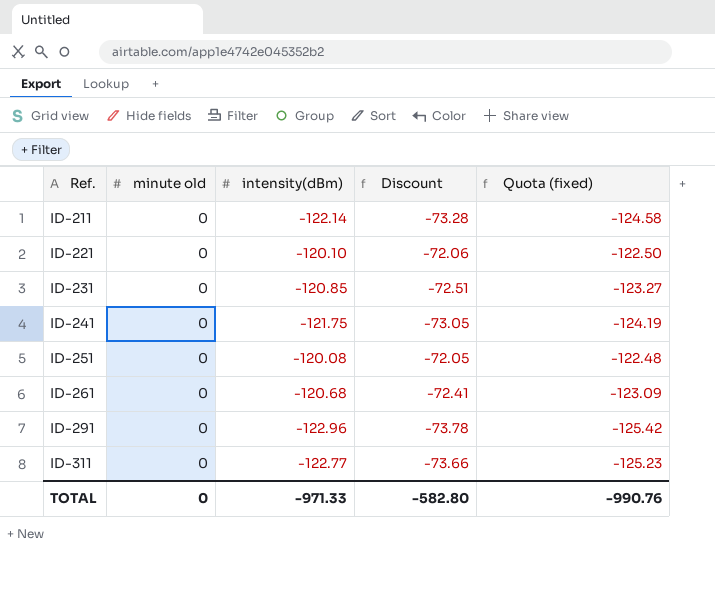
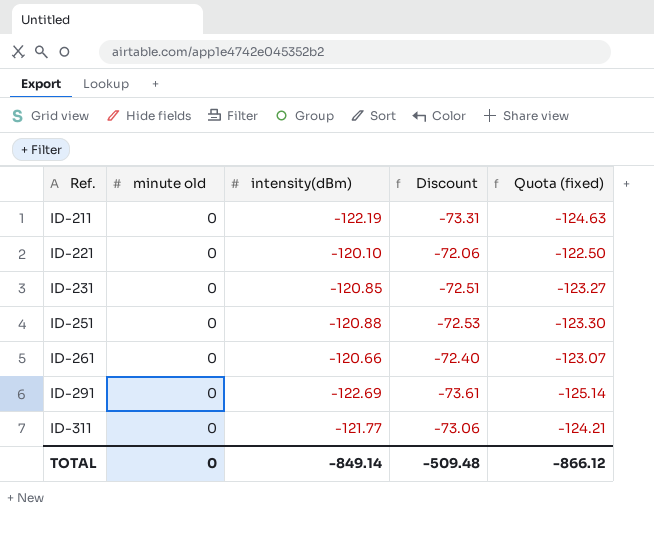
row ID-241: 0 | -121.75 | -73.05 | -124.19 -> none
ID-211 | intensity(dBm): -122.14 -> -122.19
ID-211 | Discount: -73.28 -> -73.31
ID-211 | Quota (fixed): -124.58 -> -124.63
ID-251 | intensity(dBm): -120.08 -> -120.88
ID-251 | Discount: -72.05 -> -72.53
ID-251 | Quota (fixed): -122.48 -> -123.30
ID-261 | intensity(dBm): -120.68 -> -120.66
ID-261 | Discount: -72.41 -> -72.40
ID-261 | Quota (fixed): -123.09 -> -123.07
ID-291 | intensity(dBm): -122.96 -> -122.69
ID-291 | Discount: -73.78 -> -73.61
ID-291 | Quota (fixed): -125.42 -> -125.14
ID-311 | intensity(dBm): -122.77 -> -121.77
ID-311 | Discount: -73.66 -> -73.06
ID-311 | Quota (fixed): -125.23 -> -124.21
TOTAL | intensity(dBm): -971.33 -> -849.14
TOTAL | Discount: -582.80 -> -509.48
TOTAL | Quota (fixed): -990.76 -> -866.12

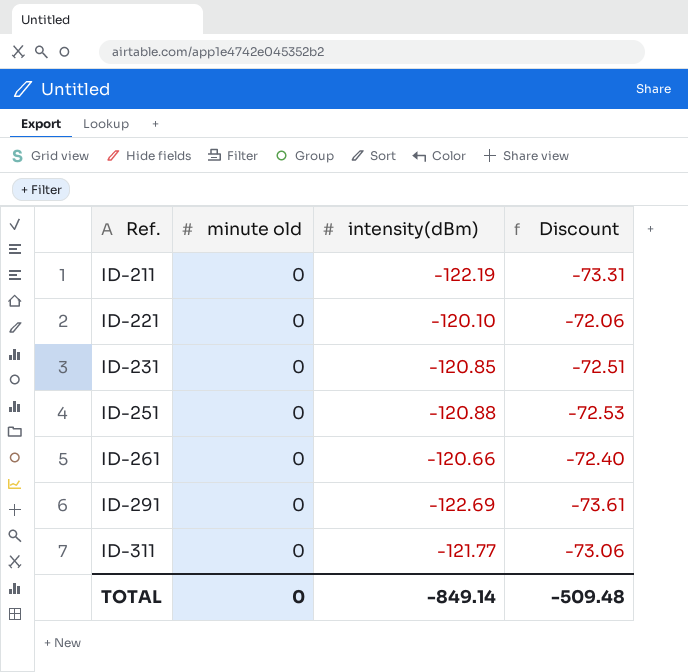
column Quota (fixed) | formula: [intensity(dBm)] * 1.02 -> none

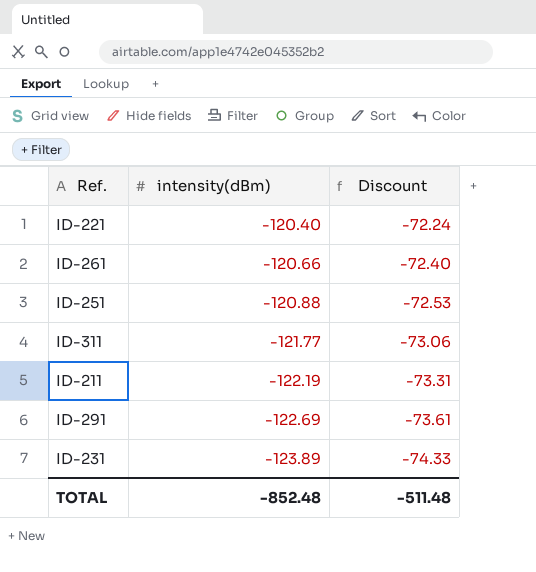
row order: Ref. ascending -> intensity(dBm) descending
column minute old | position: 2 -> none
ID-221 | intensity(dBm): -120.10 -> -120.40
ID-221 | Discount: -72.06 -> -72.24
ID-231 | intensity(dBm): -120.85 -> -123.89
ID-231 | Discount: -72.51 -> -74.33
TOTAL | intensity(dBm): -849.14 -> -852.48
TOTAL | Discount: -509.48 -> -511.48

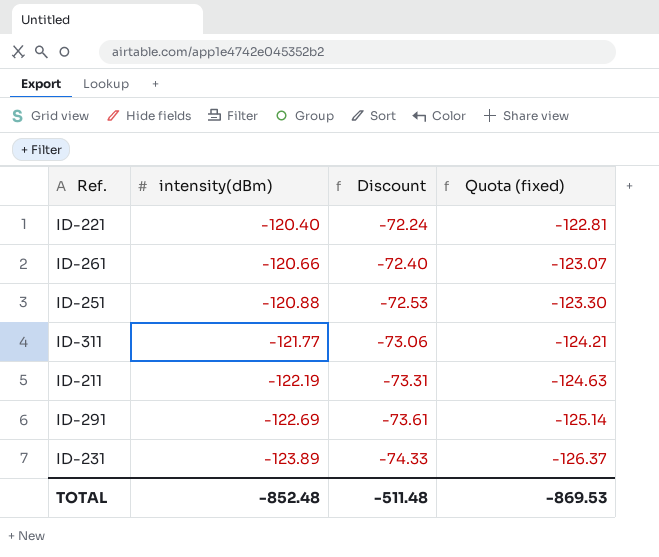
column Quota (fixed) | formula: none -> [intensity(dBm)] * 1.02

